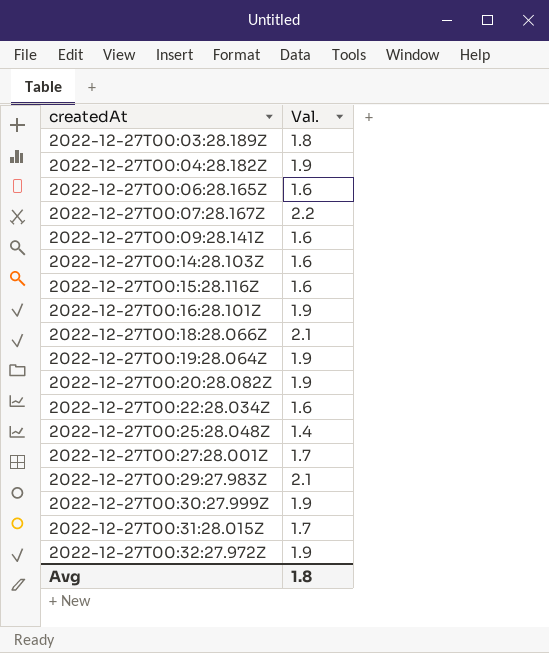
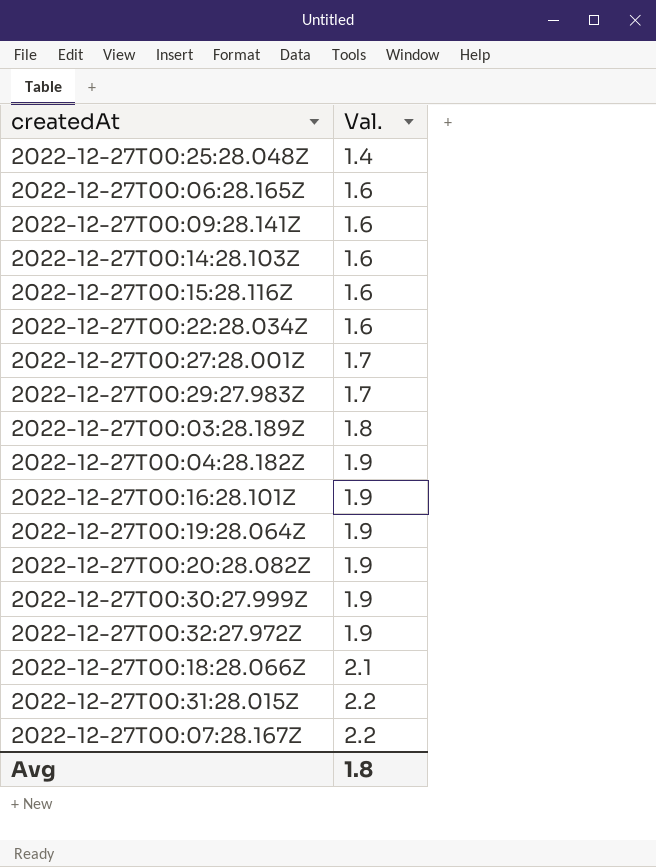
row order: createdAt ascending -> Val. ascending
2022-12-27T00:29:27.983Z | Val.: 2.1 -> 1.7
2022-12-27T00:31:28.015Z | Val.: 1.7 -> 2.2

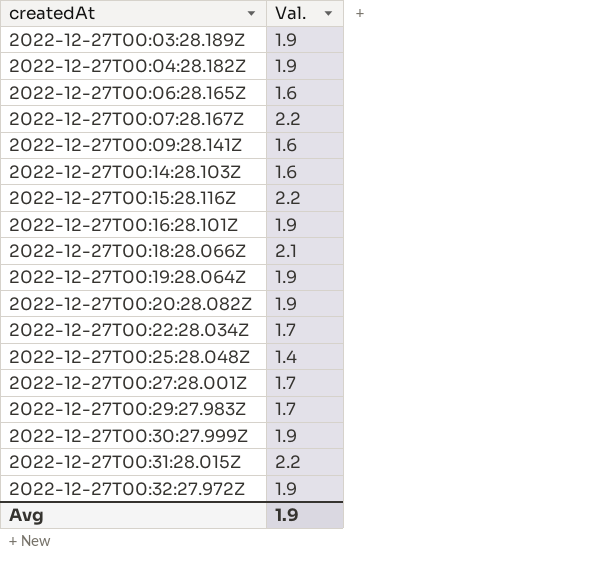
row order: Val. ascending -> createdAt ascending
2022-12-27T00:03:28.189Z | Val.: 1.8 -> 1.9
2022-12-27T00:15:28.116Z | Val.: 1.6 -> 2.2
2022-12-27T00:22:28.034Z | Val.: 1.6 -> 1.7
Avg | Val.: 1.8 -> 1.9

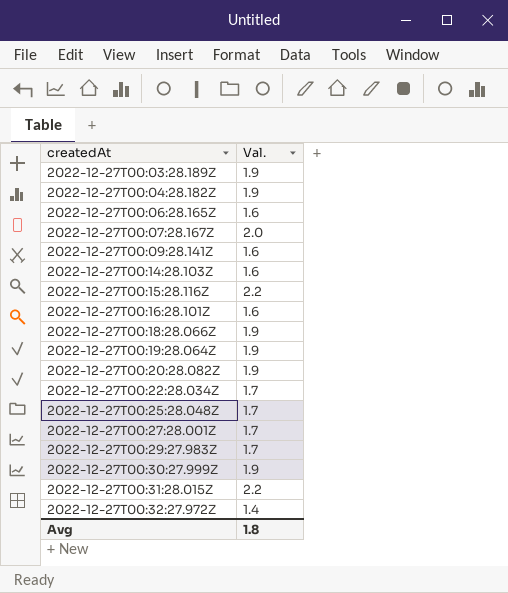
2022-12-27T00:07:28.167Z | Val.: 2.2 -> 2.0
2022-12-27T00:16:28.101Z | Val.: 1.9 -> 1.6
2022-12-27T00:18:28.066Z | Val.: 2.1 -> 1.9
2022-12-27T00:25:28.048Z | Val.: 1.4 -> 1.7
2022-12-27T00:32:27.972Z | Val.: 1.9 -> 1.4
Avg | Val.: 1.9 -> 1.8

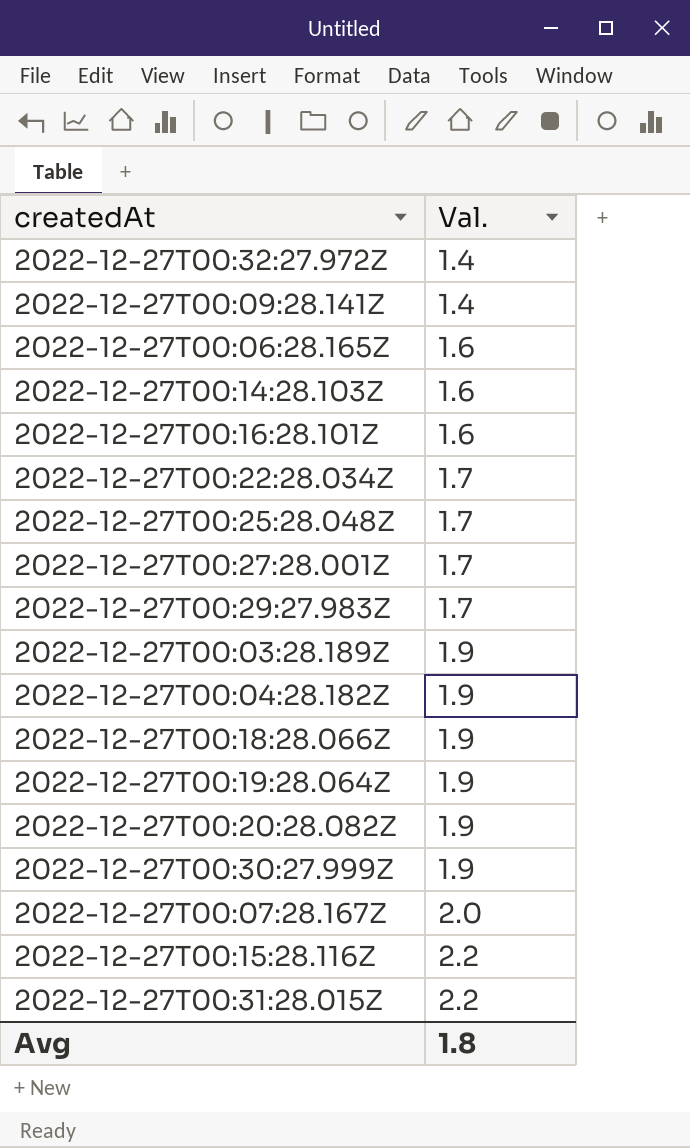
row order: createdAt ascending -> Val. ascending
2022-12-27T00:09:28.141Z | Val.: 1.6 -> 1.4

